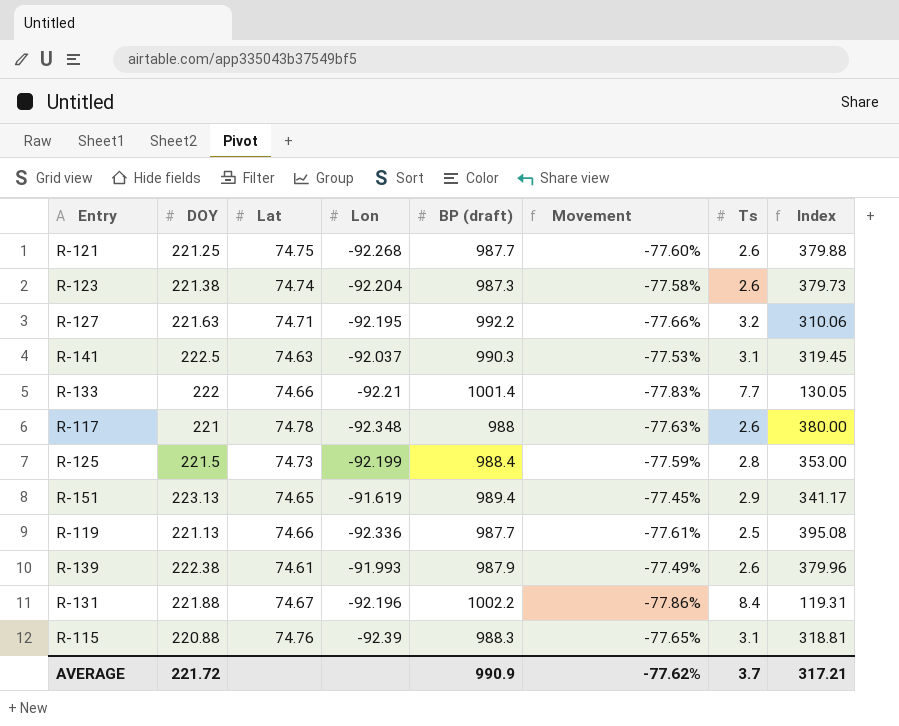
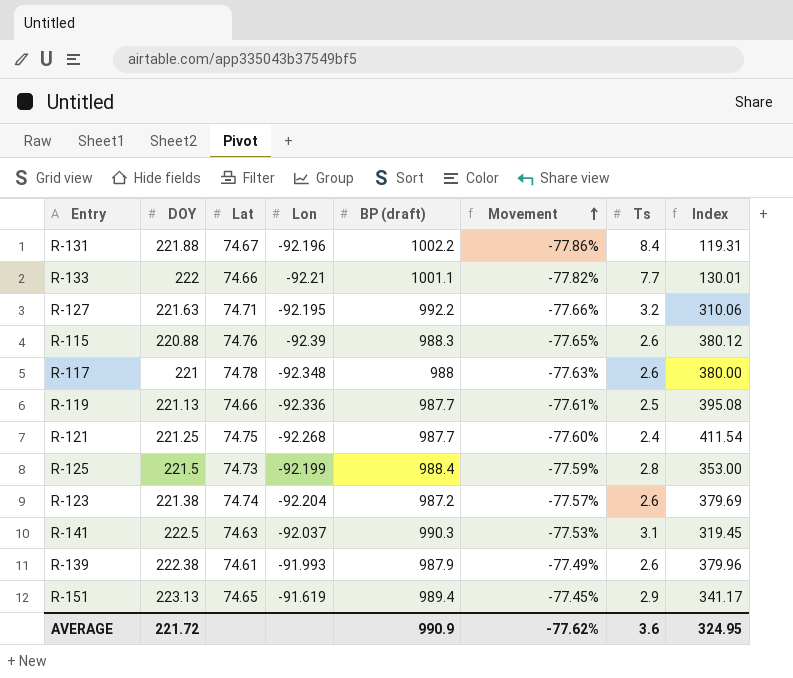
row order: none -> Movement ascending
R-133 | BP (draft): 1001.4 -> 1001.1
R-133 | Movement: -77.83% -> -77.82%
R-133 | Index: 130.05 -> 130.01
R-115 | Ts: 3.1 -> 2.6
R-115 | Index: 318.81 -> 380.12
R-121 | Ts: 2.6 -> 2.4
R-121 | Index: 379.88 -> 411.54
R-123 | BP (draft): 987.3 -> 987.2
R-123 | Movement: -77.58% -> -77.57%
R-123 | Index: 379.73 -> 379.69
AVERAGE | Ts: 3.7 -> 3.6
AVERAGE | Index: 317.21 -> 324.95

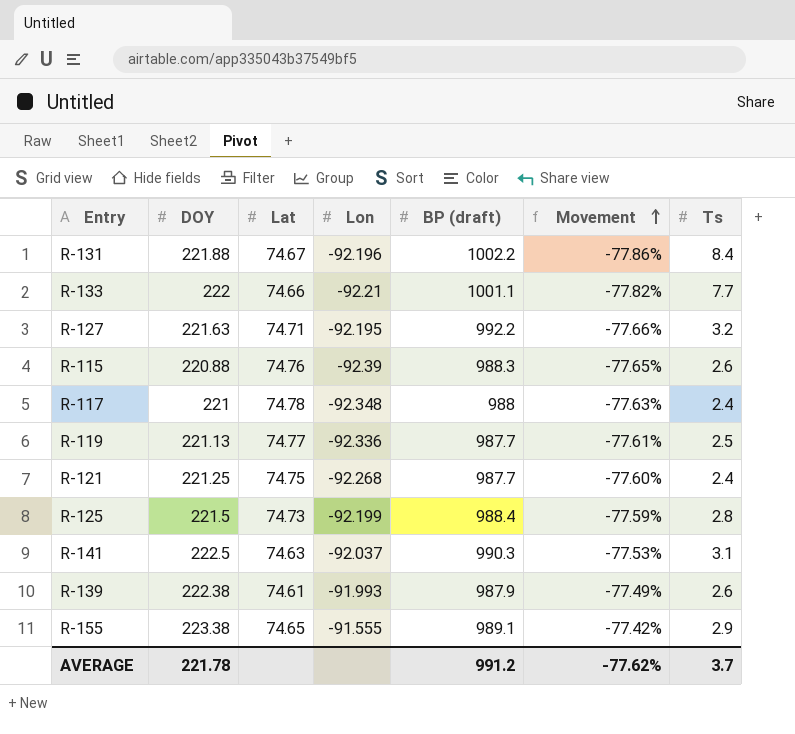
column Index | formula: [BP (draft)] / [Ts] -> none
row R-123: 221.38 | 74.74 | -92.204 | 987.2 | -77.57% | 2.6 | 379.69 -> none
row R-151: 223.13 | 74.65 | -91.619 | 989.4 | -77.45% | 2.9 | 341.17 -> none
R-117 | Ts: 2.6 -> 2.4
R-119 | Lat: 74.66 -> 74.77
row R-155: none -> 223.38 | 74.65 | -91.555 | 989.1 | -77.42% | 2.9
AVERAGE | DOY: 221.72 -> 221.78
AVERAGE | BP (draft): 990.9 -> 991.2
AVERAGE | Ts: 3.6 -> 3.7

